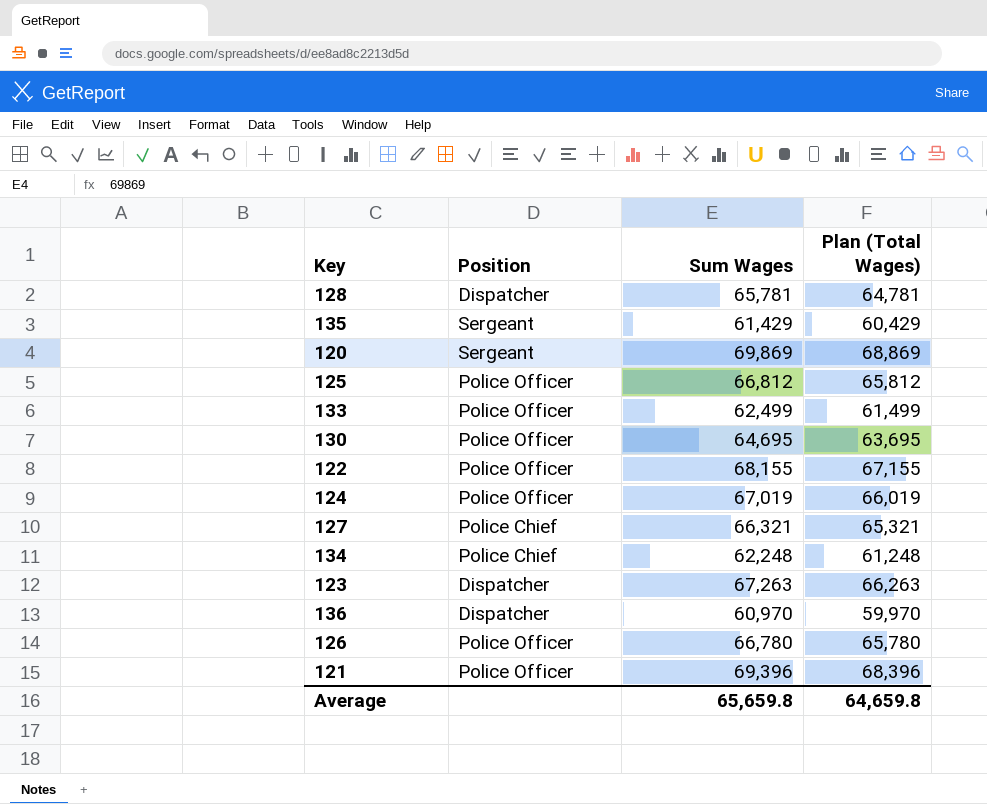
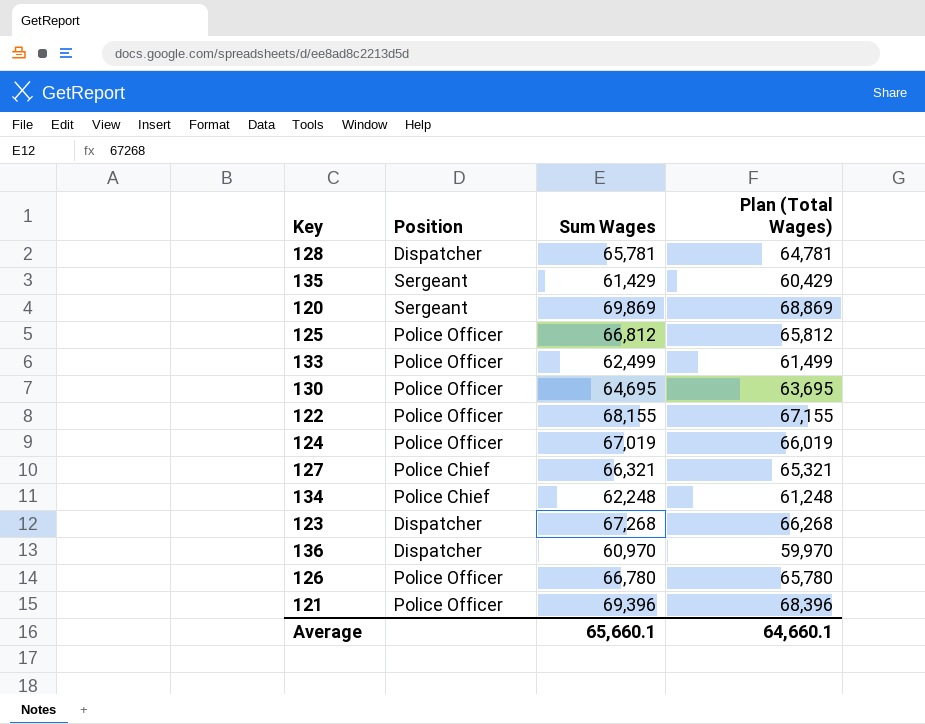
123 | Sum Wages: 67,263 -> 67,268
123 | Plan (Total Wages): 66,263 -> 66,268
Average | Sum Wages: 65,659.8 -> 65,660.1
Average | Plan (Total Wages): 64,659.8 -> 64,660.1

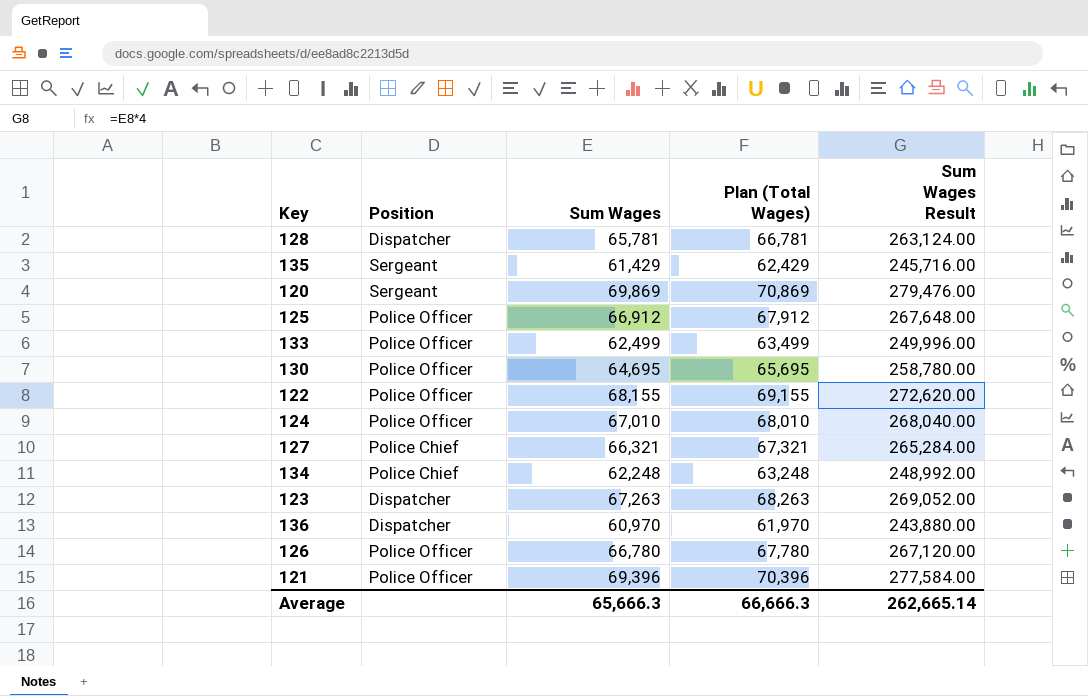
column Plan (Total Wages) | formula: [Sum Wages] - 1000 -> [Sum Wages] + 1000
column Sum Wages Result | formula: none -> [Sum Wages] * 4
125 | Sum Wages: 66,812 -> 66,912
124 | Sum Wages: 67,019 -> 67,010
123 | Sum Wages: 67,268 -> 67,263
Average | Sum Wages: 65,660.1 -> 65,666.3
Average | Plan (Total Wages): 64,660.1 -> 66,666.3

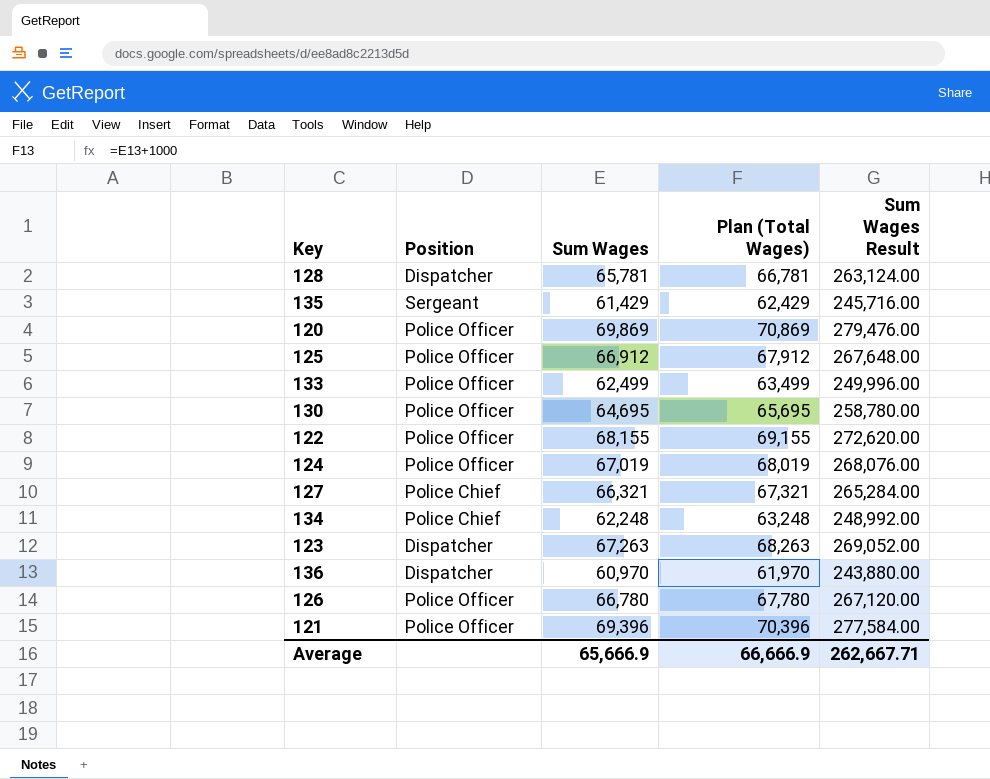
120 | Position: Sergeant -> Police Officer
124 | Sum Wages: 67,010 -> 67,019
124 | Plan (Total Wages): 68,010 -> 68,019
124 | Sum Wages Result: 268,040.00 -> 268,076.00
Average | Sum Wages: 65,666.3 -> 65,666.9
Average | Plan (Total Wages): 66,666.3 -> 66,666.9
Average | Sum Wages Result: 262,665.14 -> 262,667.71

